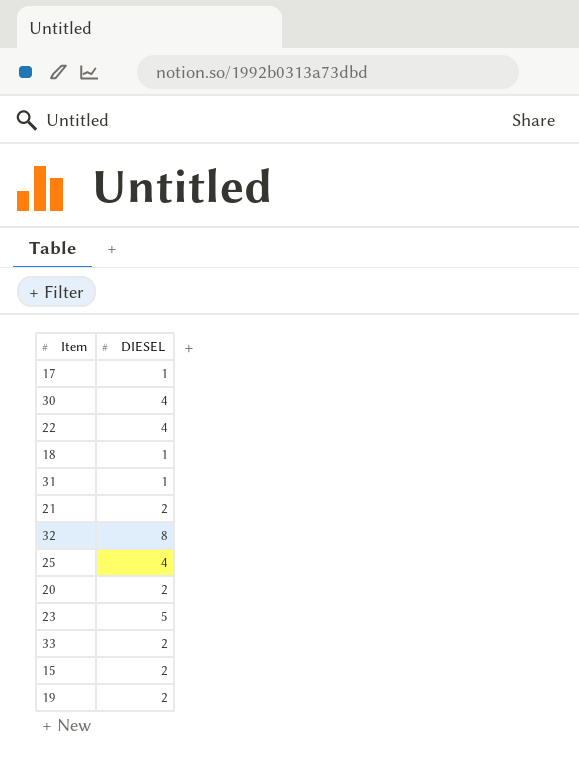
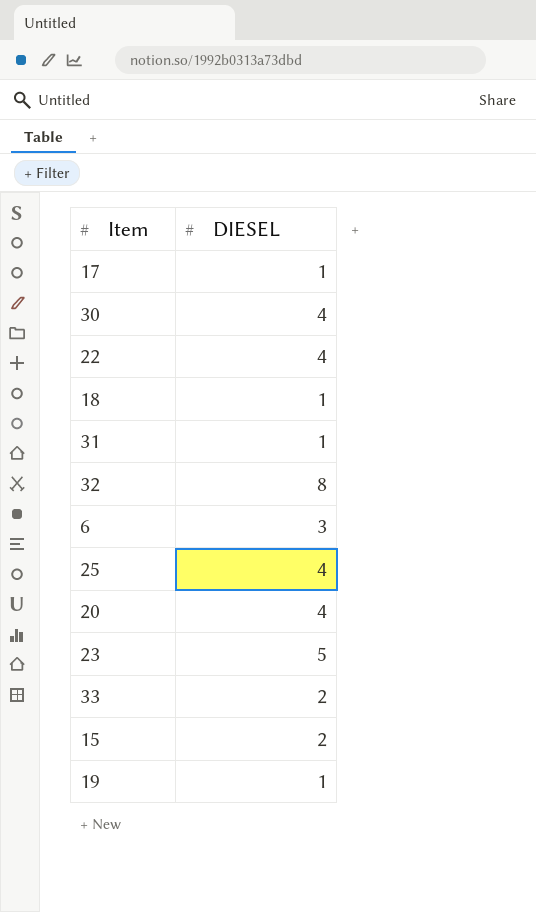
row 21: 2 -> none
row 6: none -> 3
20 | DIESEL: 2 -> 4
19 | DIESEL: 2 -> 1

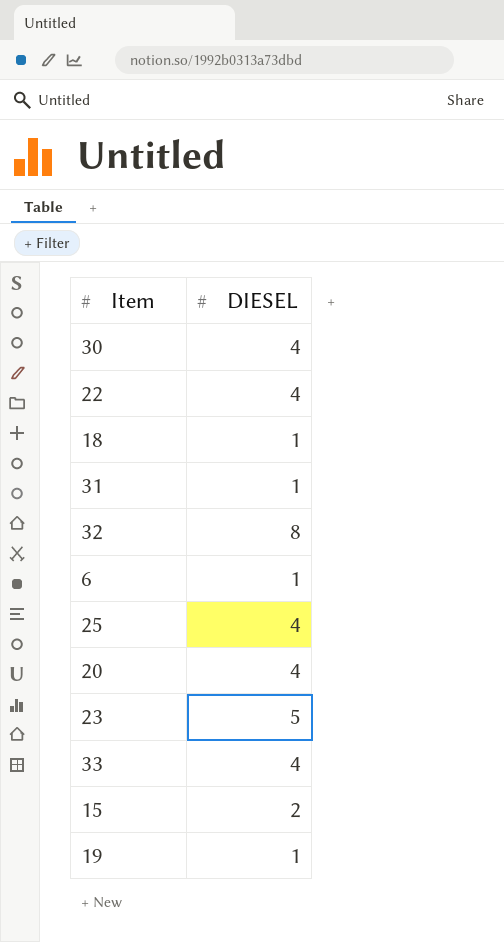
row 17: 1 -> none
6 | DIESEL: 3 -> 1
33 | DIESEL: 2 -> 4

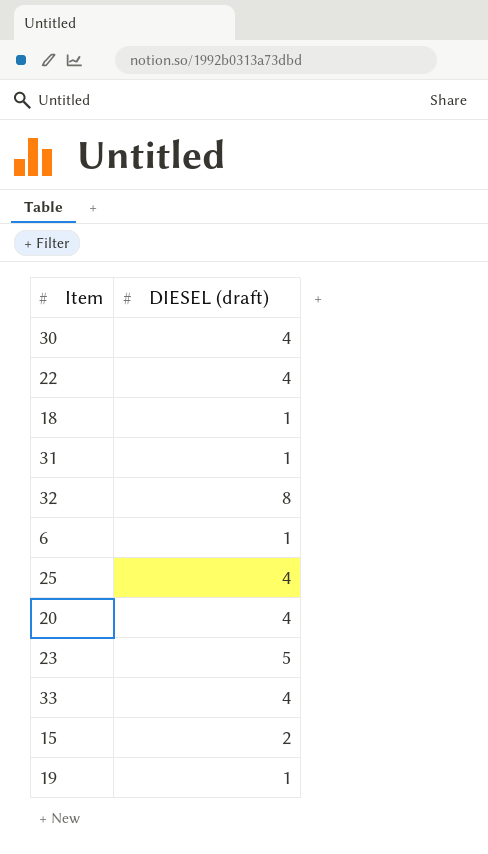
column name: DIESEL -> DIESEL (draft)

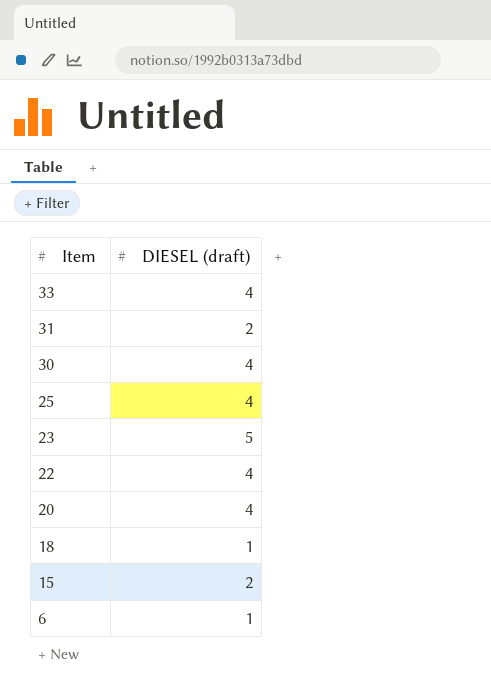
row order: none -> Item descending
row 32: 8 -> none
row 19: 1 -> none
31 | DIESEL (draft): 1 -> 2

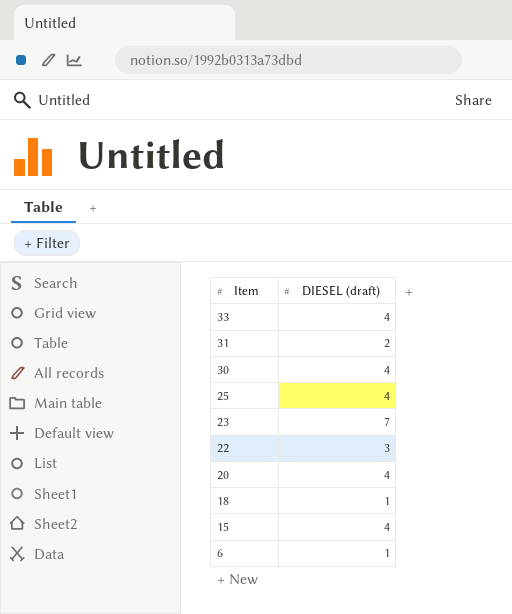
23 | DIESEL (draft): 5 -> 7
22 | DIESEL (draft): 4 -> 3
15 | DIESEL (draft): 2 -> 4

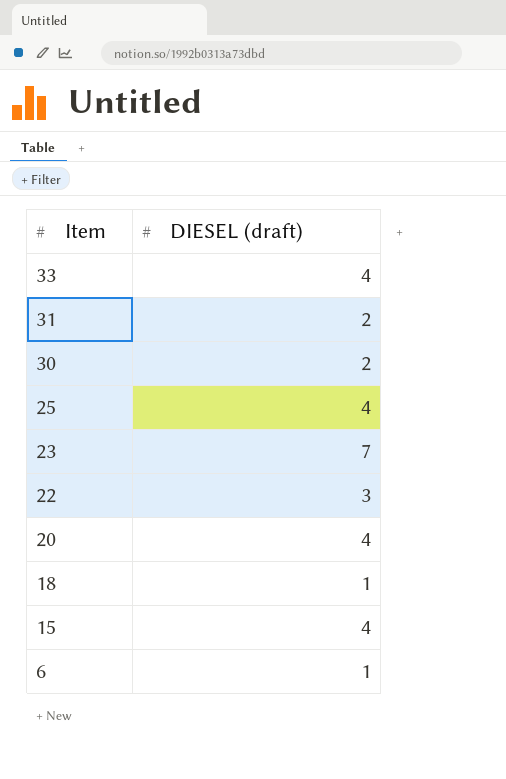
30 | DIESEL (draft): 4 -> 2

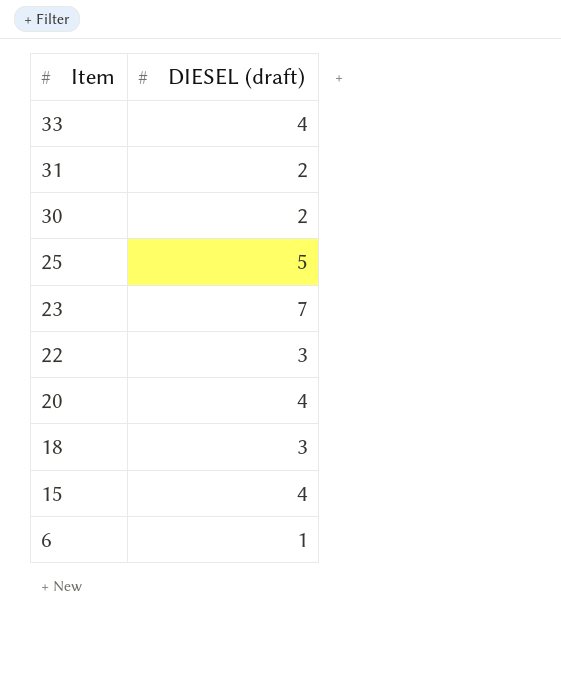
25 | DIESEL (draft): 4 -> 5
18 | DIESEL (draft): 1 -> 3

